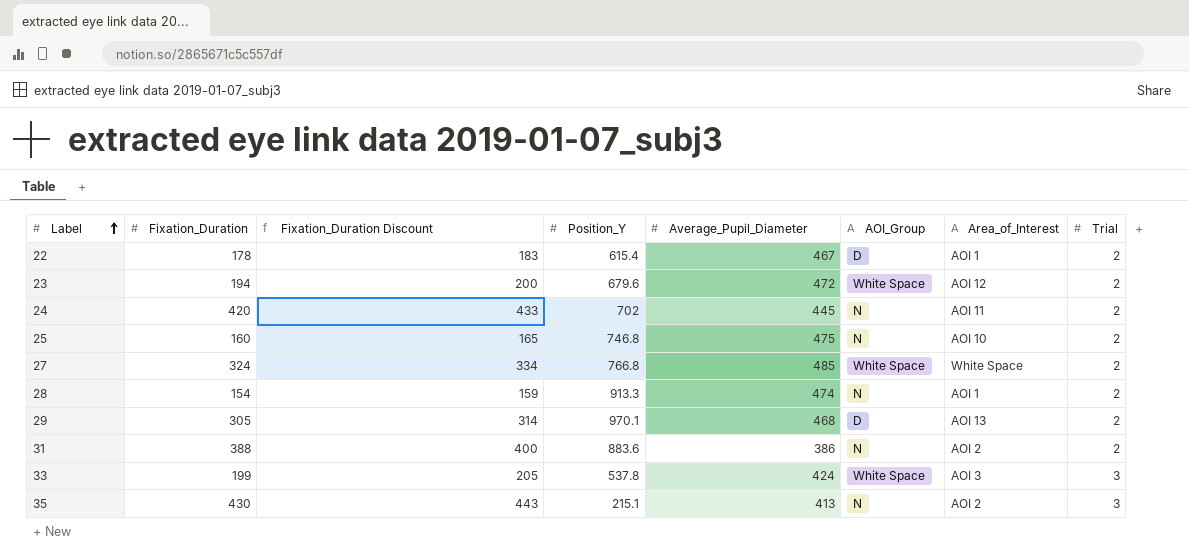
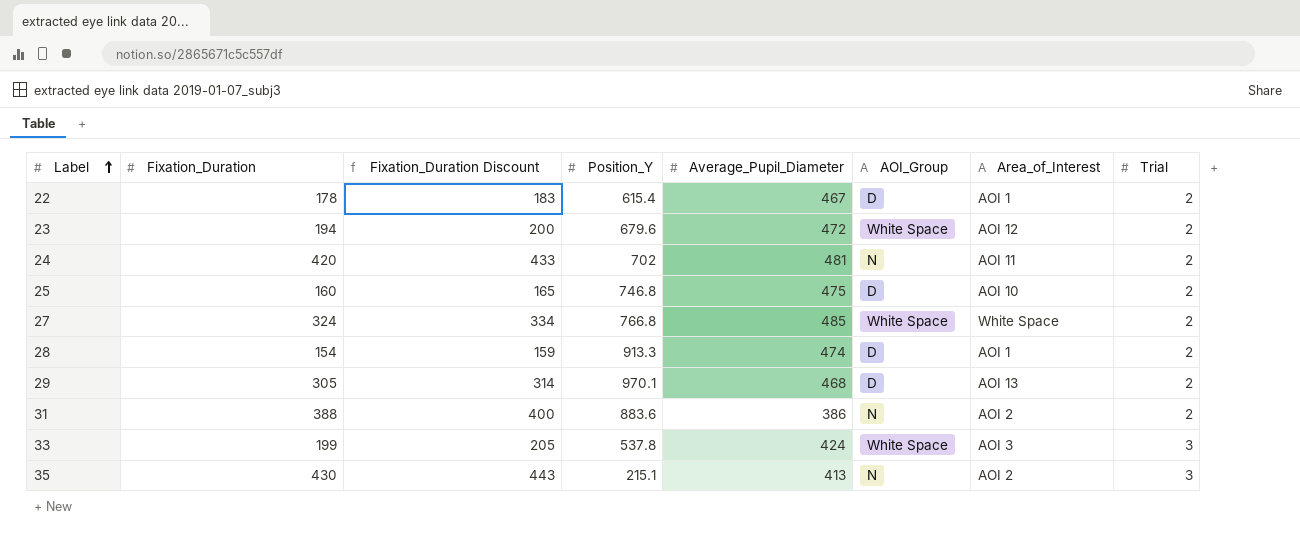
24 | Average_Pupil_Diameter: 445 -> 481
25 | AOI_Group: N -> D
28 | AOI_Group: N -> D

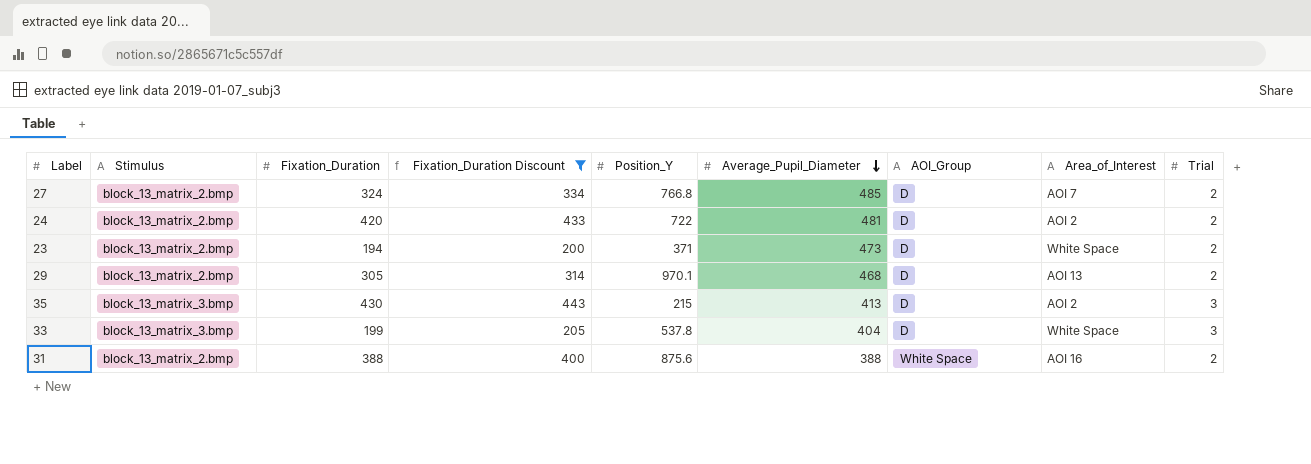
filter: none -> Fixation_Duration Discount >= 200
row order: Label ascending -> Average_Pupil_Diameter descending
column Stimulus | position: none -> 2
27 | AOI_Group: White Space -> D
27 | Area_of_Interest: White Space -> AOI 7
24 | Position_Y: 702 -> 722
24 | AOI_Group: N -> D
24 | Area_of_Interest: AOI 11 -> AOI 2
23 | Position_Y: 679.6 -> 371
23 | Average_Pupil_Diameter: 472 -> 473
23 | AOI_Group: White Space -> D
23 | Area_of_Interest: AOI 12 -> White Space
35 | Position_Y: 215.1 -> 215
35 | AOI_Group: N -> D
33 | Average_Pupil_Diameter: 424 -> 404
33 | AOI_Group: White Space -> D
33 | Area_of_Interest: AOI 3 -> White Space
31 | Position_Y: 883.6 -> 875.6
31 | Average_Pupil_Diameter: 386 -> 388
31 | AOI_Group: N -> White Space
31 | Area_of_Interest: AOI 2 -> AOI 16

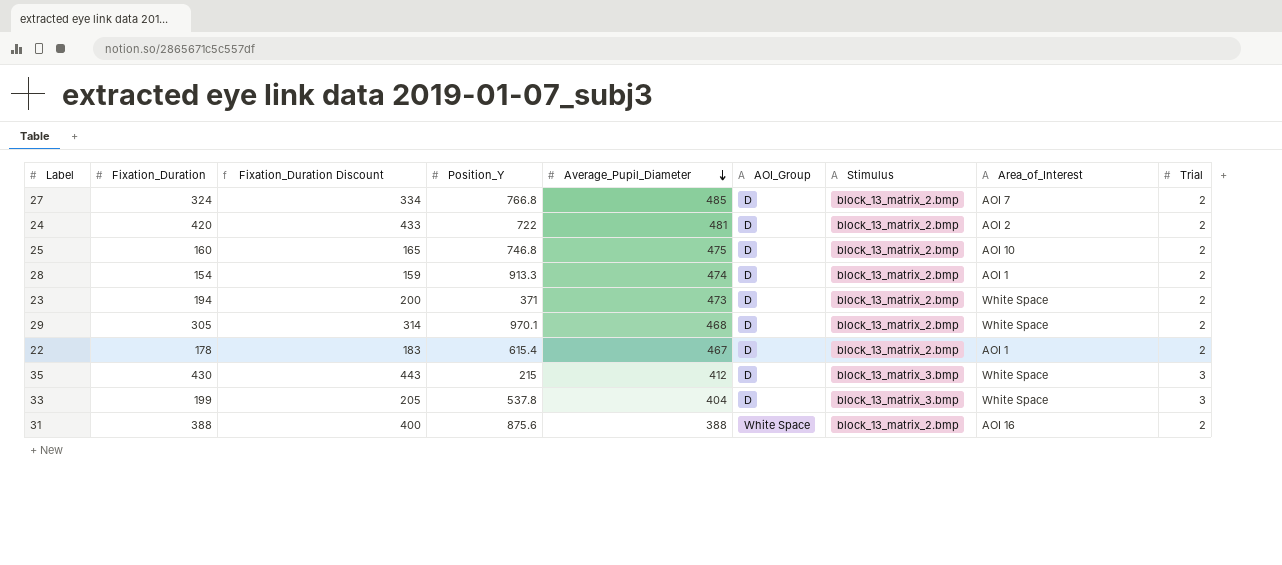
filter: Fixation_Duration Discount >= 200 -> none
column Stimulus | position: 2 -> 7
29 | Area_of_Interest: AOI 13 -> White Space
35 | Average_Pupil_Diameter: 413 -> 412
35 | Area_of_Interest: AOI 2 -> White Space

